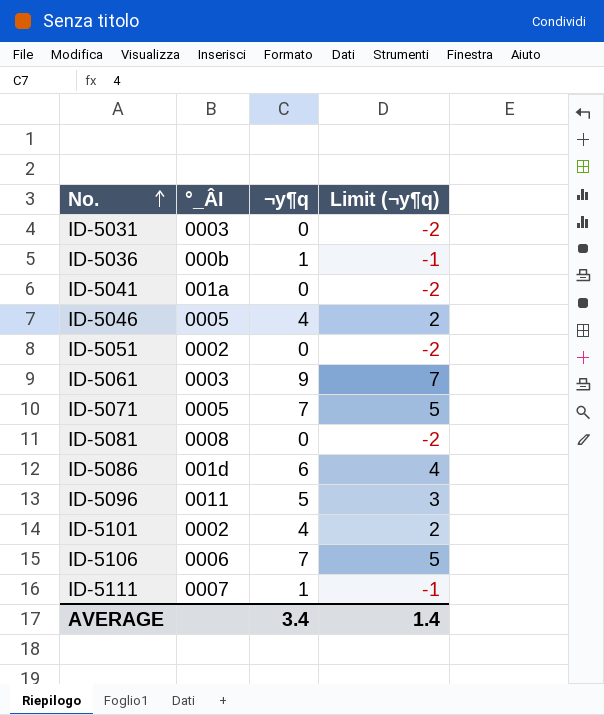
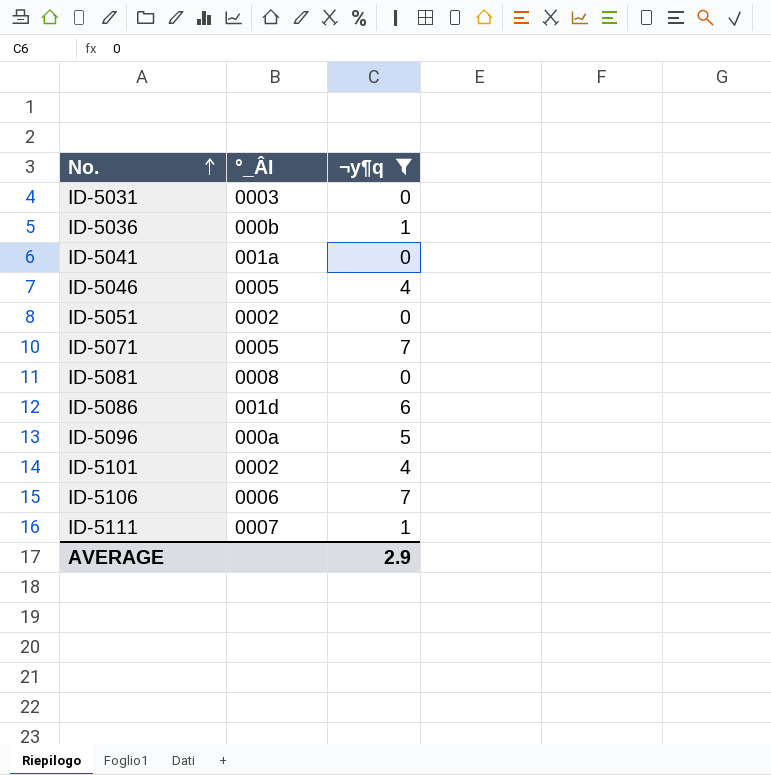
filter: none -> ¬y¶q != 9
column Limit (¬y¶q) | formula: [¬y¶q] - 2 -> none
ID-5096 | °_ÂI: 0011 -> 000a
AVERAGE | ¬y¶q: 3.4 -> 2.9

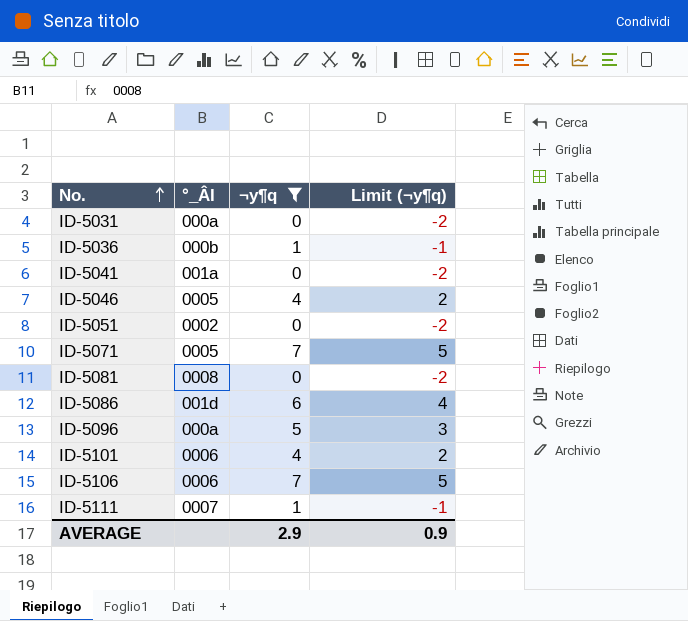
column Limit (¬y¶q) | formula: none -> [¬y¶q] - 2
ID-5031 | °_ÂI: 0003 -> 000a
ID-5101 | °_ÂI: 0002 -> 0006

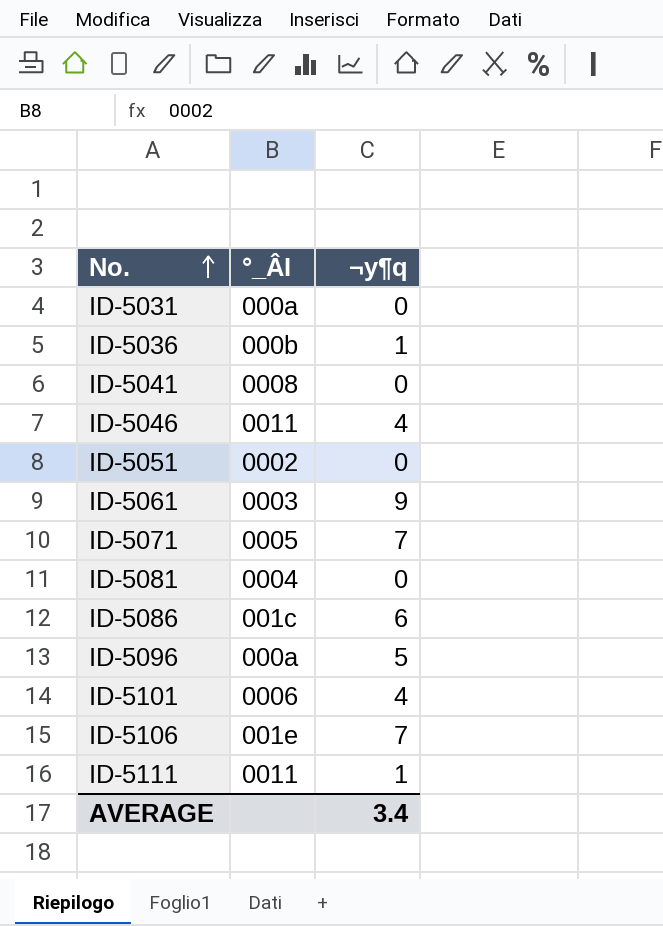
filter: ¬y¶q != 9 -> none
column Limit (¬y¶q) | formula: [¬y¶q] - 2 -> none
ID-5041 | °_ÂI: 001a -> 0008
ID-5046 | °_ÂI: 0005 -> 0011
ID-5081 | °_ÂI: 0008 -> 0004
ID-5086 | °_ÂI: 001d -> 001c
ID-5106 | °_ÂI: 0006 -> 001e
ID-5111 | °_ÂI: 0007 -> 0011
AVERAGE | ¬y¶q: 2.9 -> 3.4

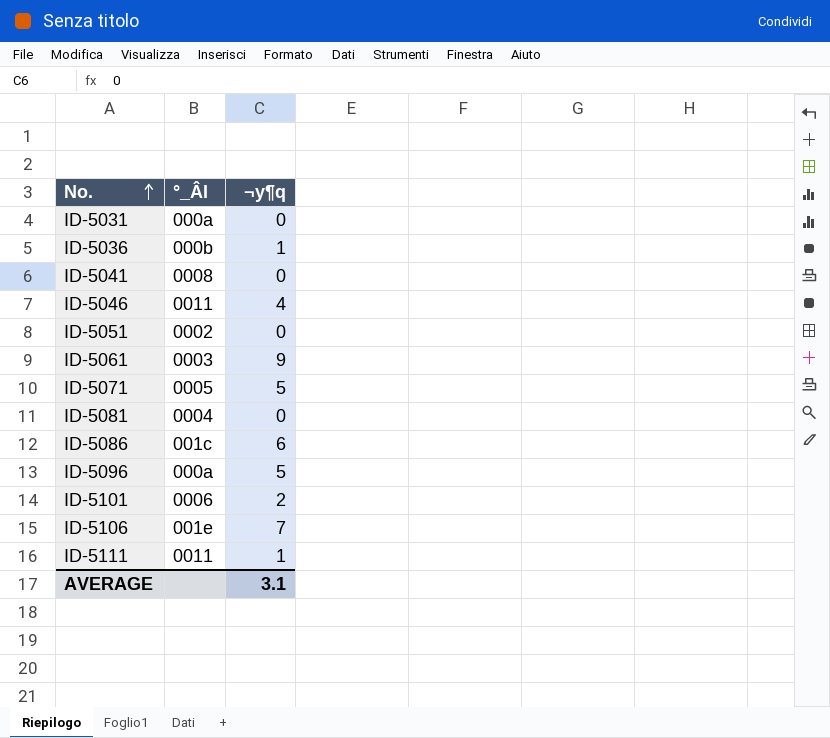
ID-5071 | ¬y¶q: 7 -> 5
ID-5101 | ¬y¶q: 4 -> 2
AVERAGE | ¬y¶q: 3.4 -> 3.1

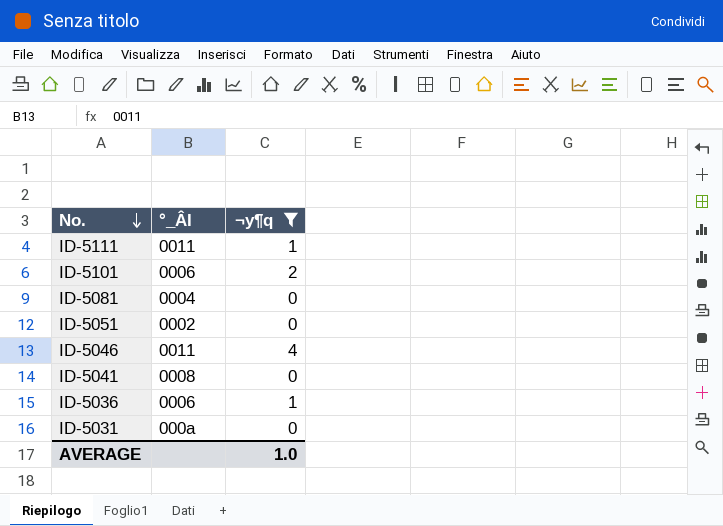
filter: none -> ¬y¶q <= 4
row order: No. ascending -> No. descending
ID-5036 | °_ÂI: 000b -> 0006
AVERAGE | ¬y¶q: 3.1 -> 1.0

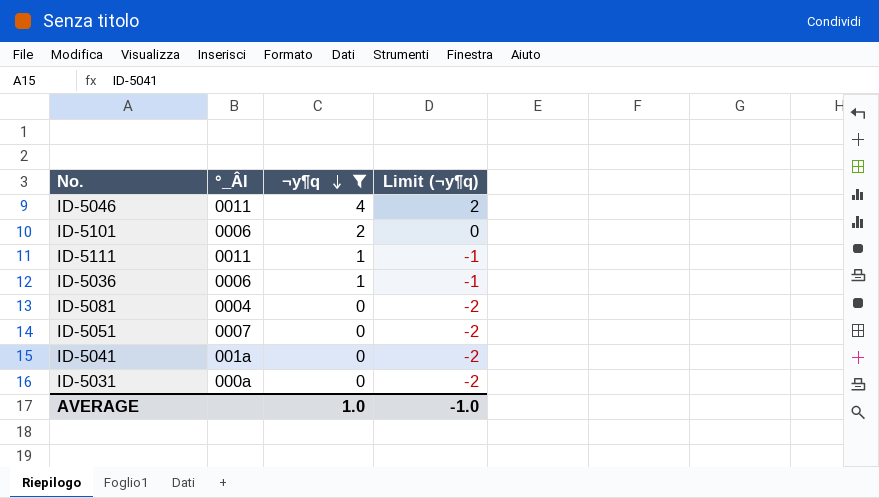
row order: No. descending -> ¬y¶q descending
column Limit (¬y¶q) | formula: none -> [¬y¶q] - 2
ID-5051 | °_ÂI: 0002 -> 0007
ID-5041 | °_ÂI: 0008 -> 001a

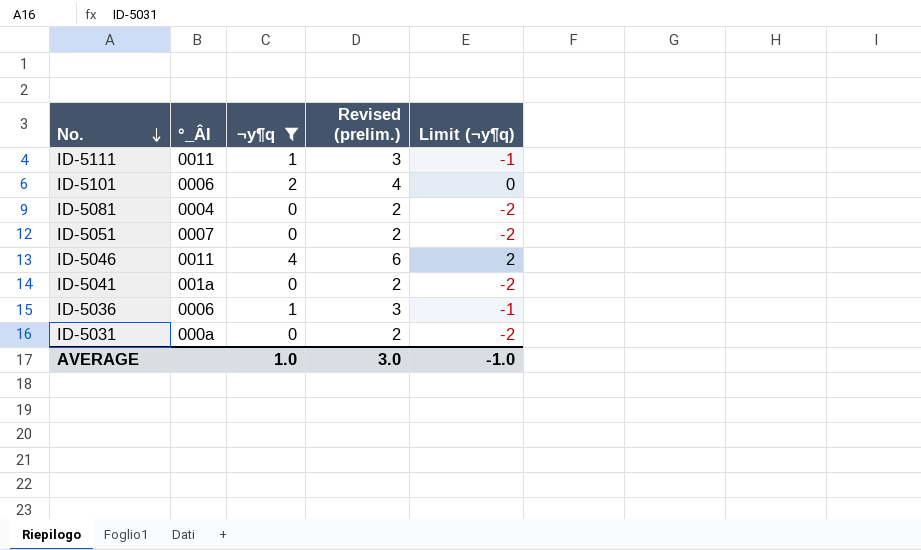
row order: ¬y¶q descending -> No. descending
column Revised (prelim.) | formula: none -> [¬y¶q] + 2

